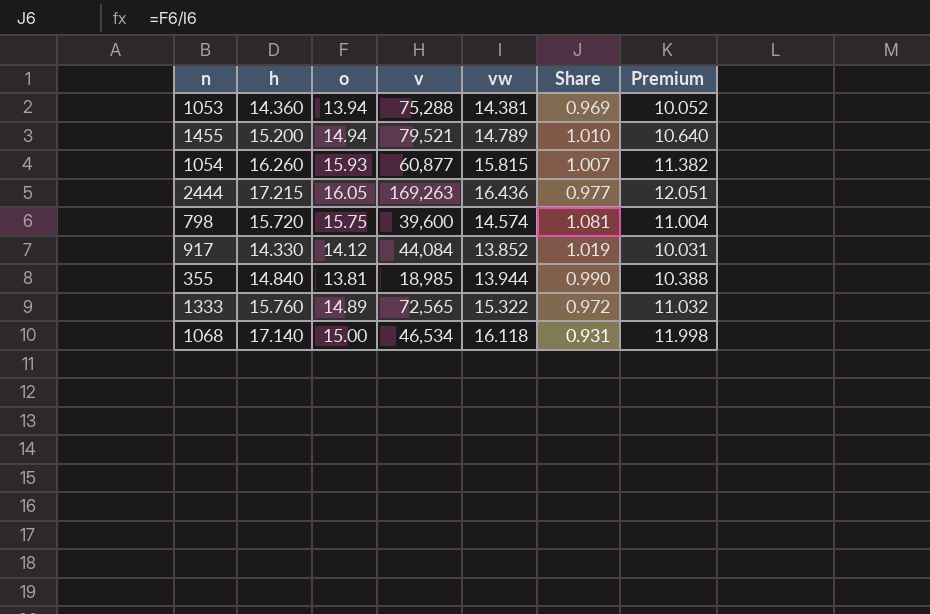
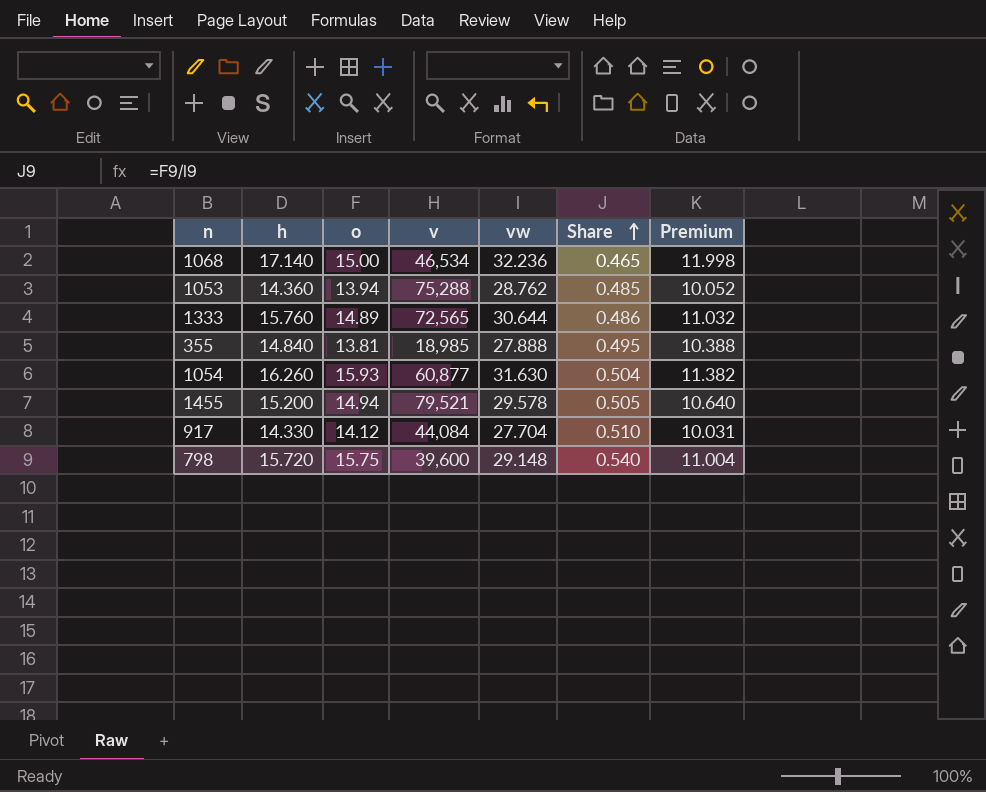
row order: none -> Share ascending
row 2444: 17.215 | 16.05 | 169,263 | 16.436 | 0.977 | 12.051 -> none
1068 | vw: 16.118 -> 32.236
1068 | Share: 0.931 -> 0.465
1053 | vw: 14.381 -> 28.762
1053 | Share: 0.969 -> 0.485
1333 | vw: 15.322 -> 30.644
1333 | Share: 0.972 -> 0.486
355 | vw: 13.944 -> 27.888
355 | Share: 0.990 -> 0.495
1054 | vw: 15.815 -> 31.630
1054 | Share: 1.007 -> 0.504
1455 | vw: 14.789 -> 29.578
1455 | Share: 1.010 -> 0.505
917 | vw: 13.852 -> 27.704
917 | Share: 1.019 -> 0.510
798 | vw: 14.574 -> 29.148
798 | Share: 1.081 -> 0.540

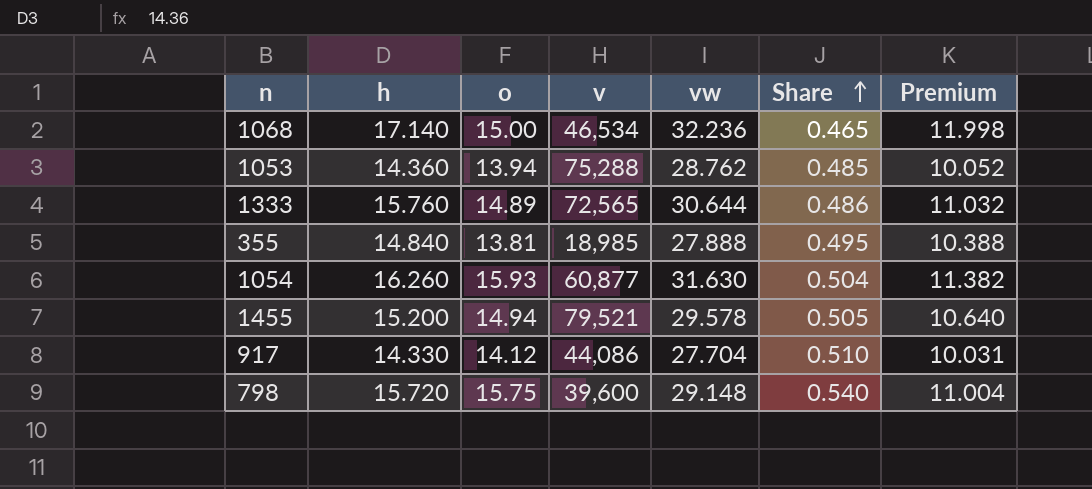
917 | v: 44,084 -> 44,086

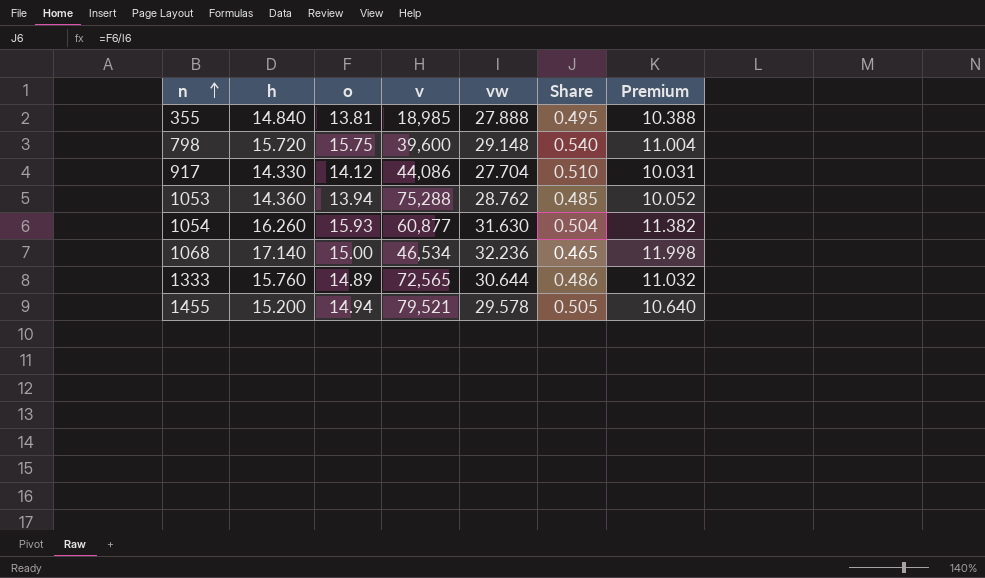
row order: Share ascending -> n ascending

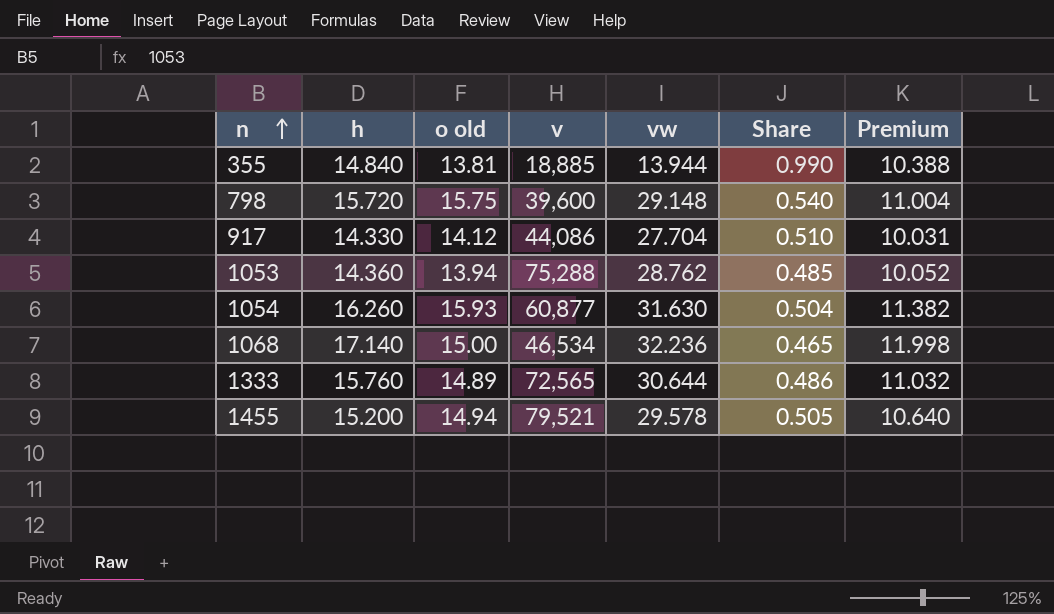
column name: o -> o old
355 | v: 18,985 -> 18,885
355 | vw: 27.888 -> 13.944
355 | Share: 0.495 -> 0.990

